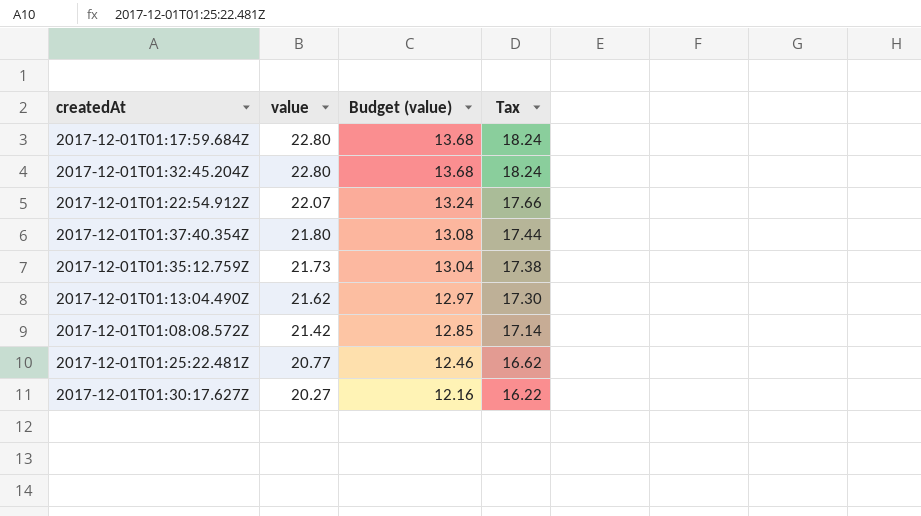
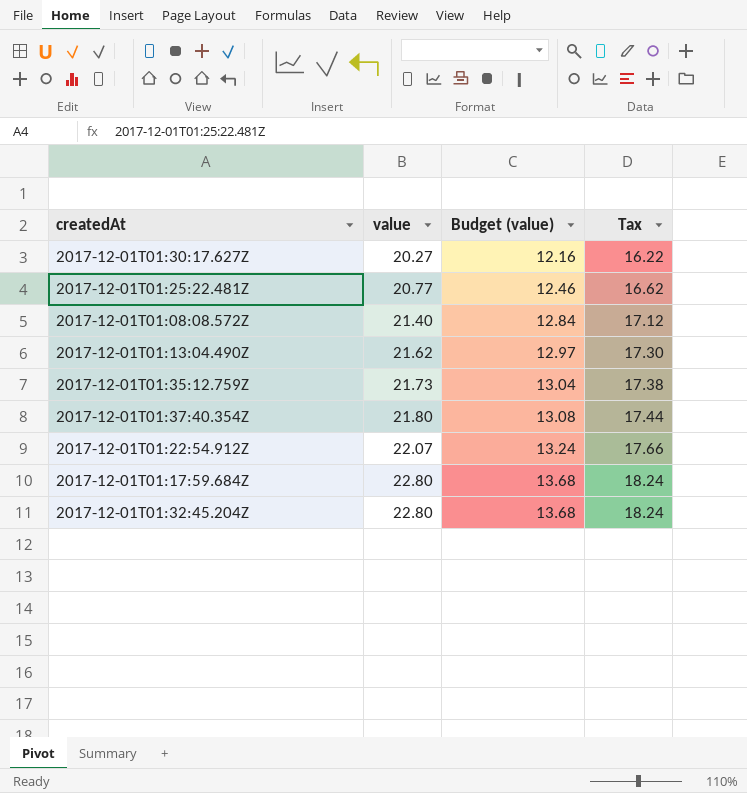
row order: value descending -> value ascending
2017-12-01T01:08:08.572Z | value: 21.42 -> 21.40
2017-12-01T01:08:08.572Z | Budget (value): 12.85 -> 12.84
2017-12-01T01:08:08.572Z | Tax: 17.14 -> 17.12

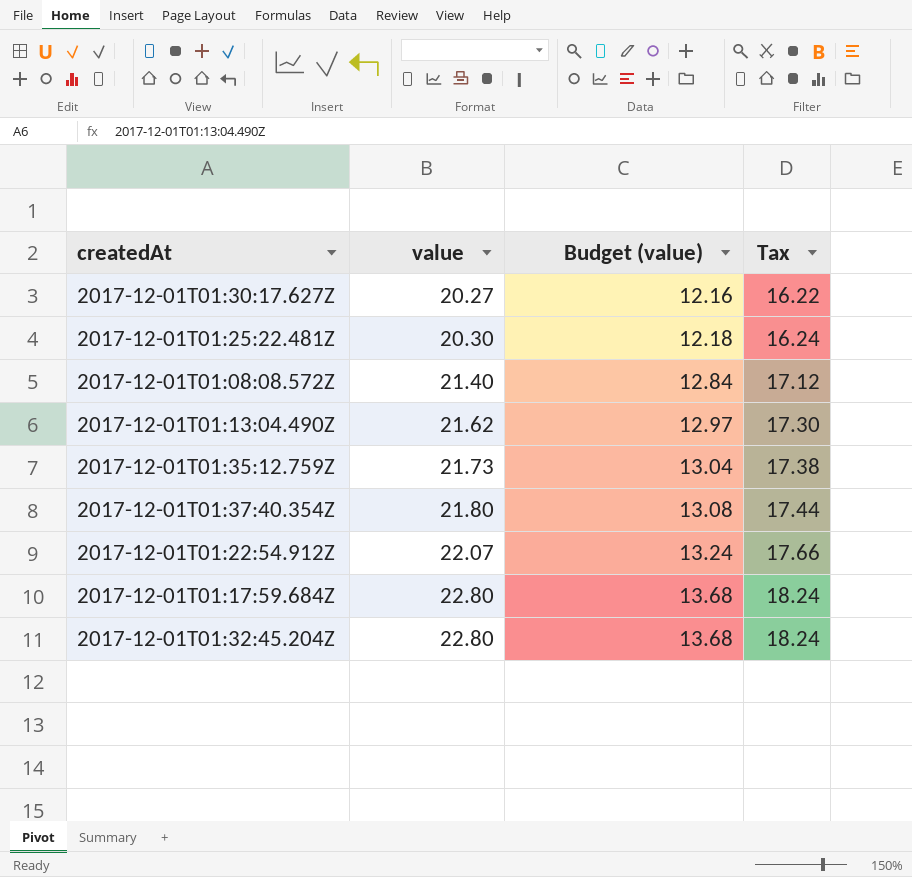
2017-12-01T01:25:22.481Z | value: 20.77 -> 20.30
2017-12-01T01:25:22.481Z | Budget (value): 12.46 -> 12.18
2017-12-01T01:25:22.481Z | Tax: 16.62 -> 16.24

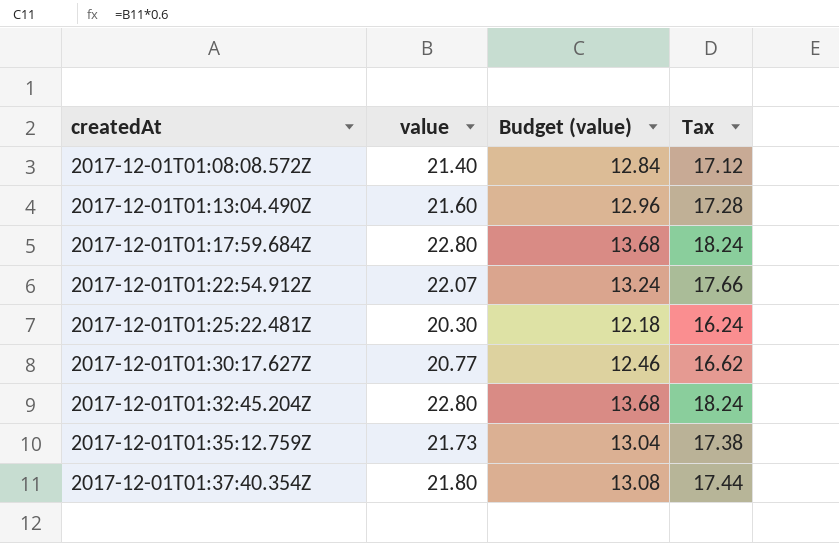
row order: value ascending -> createdAt ascending
2017-12-01T01:13:04.490Z | value: 21.62 -> 21.60
2017-12-01T01:13:04.490Z | Budget (value): 12.97 -> 12.96
2017-12-01T01:13:04.490Z | Tax: 17.30 -> 17.28
2017-12-01T01:30:17.627Z | value: 20.27 -> 20.77
2017-12-01T01:30:17.627Z | Budget (value): 12.16 -> 12.46
2017-12-01T01:30:17.627Z | Tax: 16.22 -> 16.62

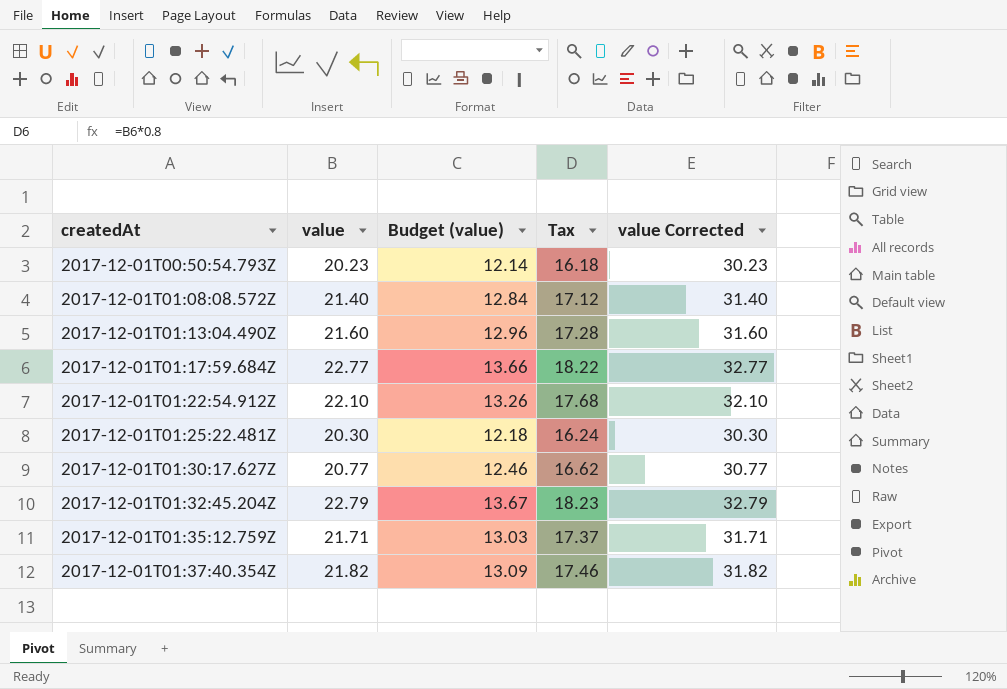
column value Corrected | formula: none -> [value] + 10
row 2017-12-01T00:50:54.793Z: none -> 20.23 | 12.14 | 16.18 | 30.23
2017-12-01T01:17:59.684Z | value: 22.80 -> 22.77
2017-12-01T01:17:59.684Z | Budget (value): 13.68 -> 13.66
2017-12-01T01:17:59.684Z | Tax: 18.24 -> 18.22
2017-12-01T01:22:54.912Z | value: 22.07 -> 22.10
2017-12-01T01:22:54.912Z | Budget (value): 13.24 -> 13.26
2017-12-01T01:22:54.912Z | Tax: 17.66 -> 17.68
2017-12-01T01:32:45.204Z | value: 22.80 -> 22.79
2017-12-01T01:32:45.204Z | Budget (value): 13.68 -> 13.67
2017-12-01T01:32:45.204Z | Tax: 18.24 -> 18.23
2017-12-01T01:35:12.759Z | value: 21.73 -> 21.71
2017-12-01T01:35:12.759Z | Budget (value): 13.04 -> 13.03
2017-12-01T01:35:12.759Z | Tax: 17.38 -> 17.37
2017-12-01T01:37:40.354Z | value: 21.80 -> 21.82
2017-12-01T01:37:40.354Z | Budget (value): 13.08 -> 13.09
2017-12-01T01:37:40.354Z | Tax: 17.44 -> 17.46

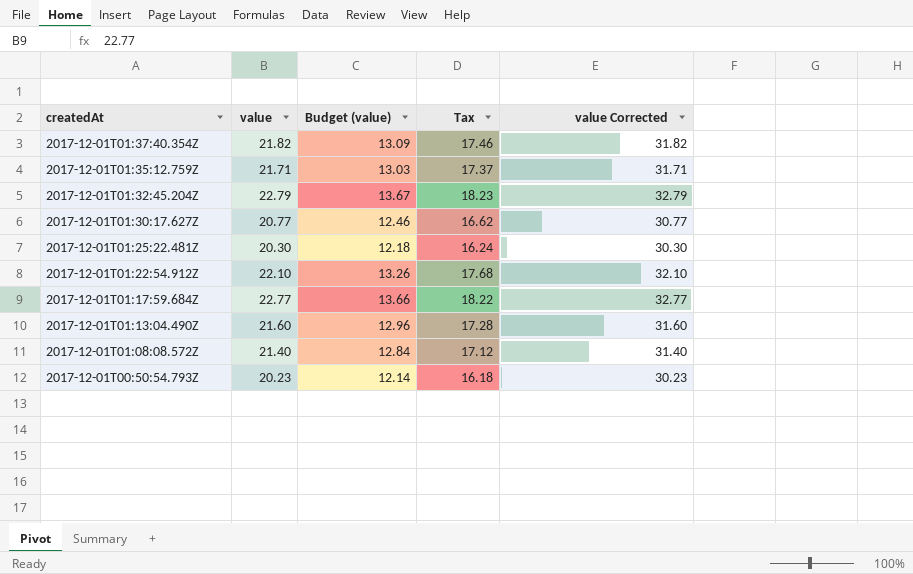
row order: createdAt ascending -> createdAt descending

